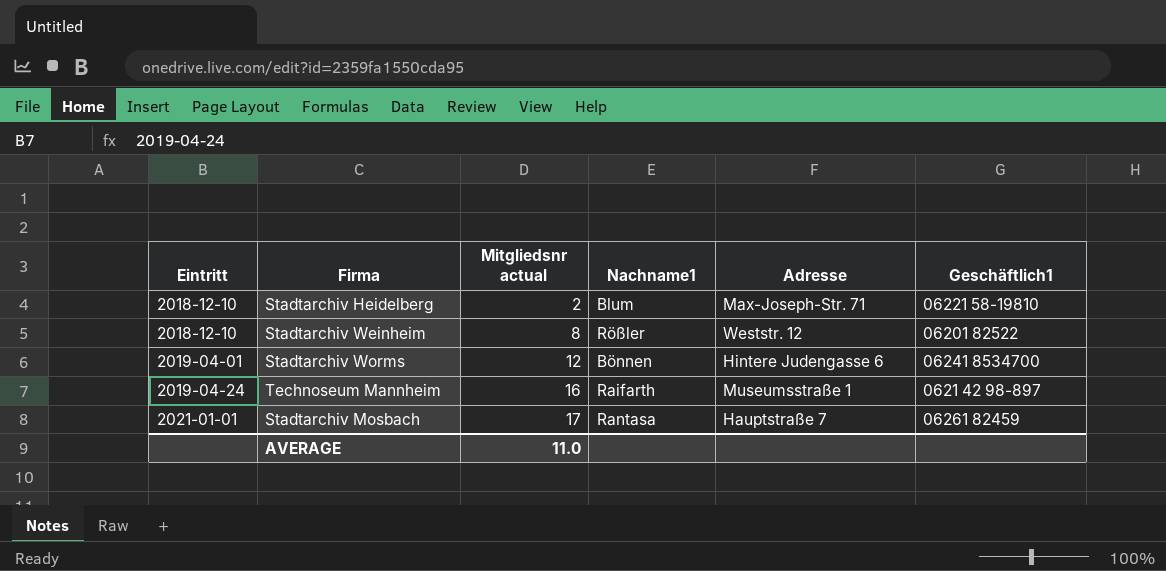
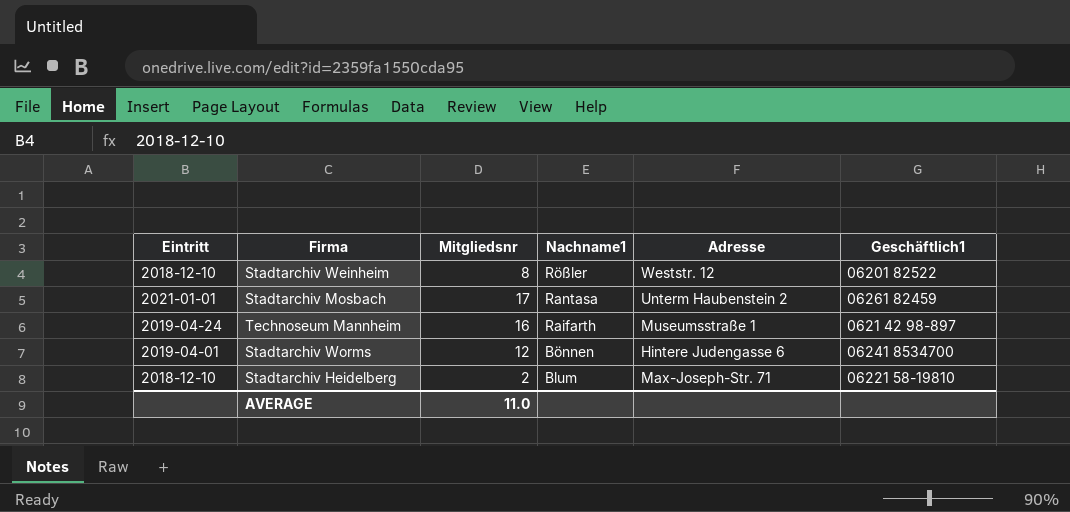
row order: Eintritt ascending -> Nachname1 descending
column name: Mitgliedsnr actual -> Mitgliedsnr
Stadtarchiv Mosbach | Adresse: Hauptstraße 7 -> Unterm Haubenstein 2

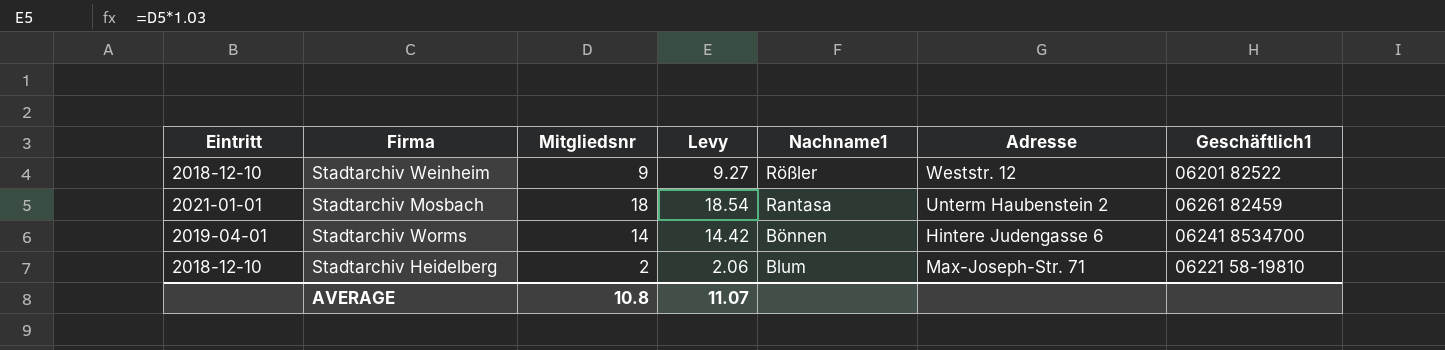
column Levy | formula: none -> [Mitgliedsnr] * 1.03
row Technoseum Mannheim: 2019-04-24 | 16 | Raifarth | Museumsstraße 1 | 0621 42 98-897 -> none
Stadtarchiv Weinheim | Mitgliedsnr: 8 -> 9
Stadtarchiv Mosbach | Mitgliedsnr: 17 -> 18
Stadtarchiv Worms | Mitgliedsnr: 12 -> 14
AVERAGE | Mitgliedsnr: 11.0 -> 10.8

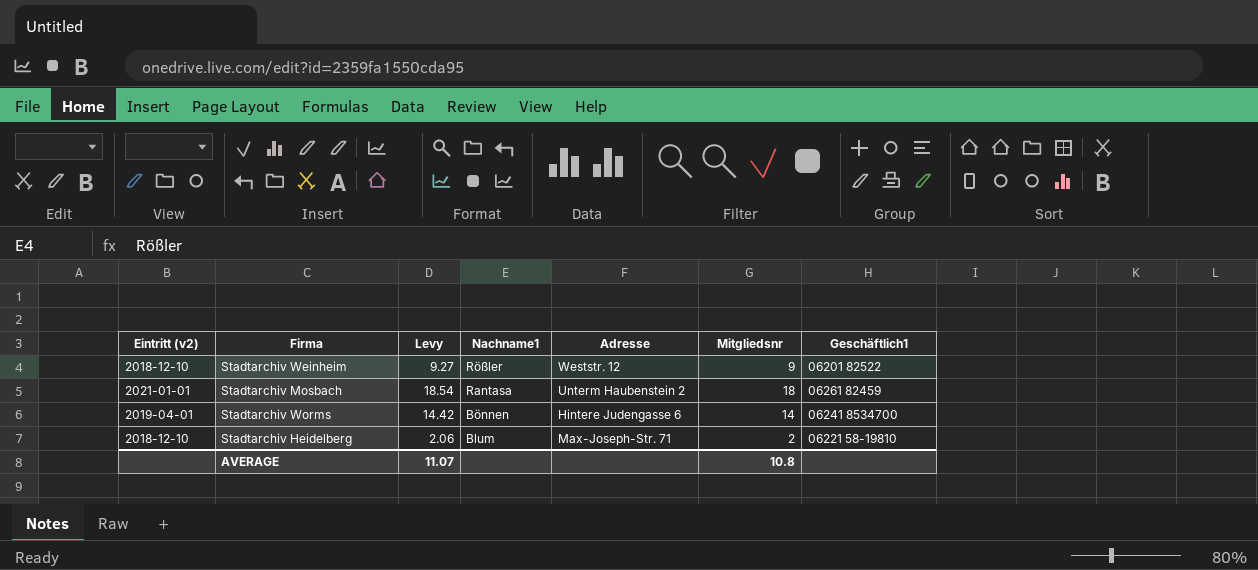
column name: Eintritt -> Eintritt (v2)
column Mitgliedsnr | position: 3 -> 6

